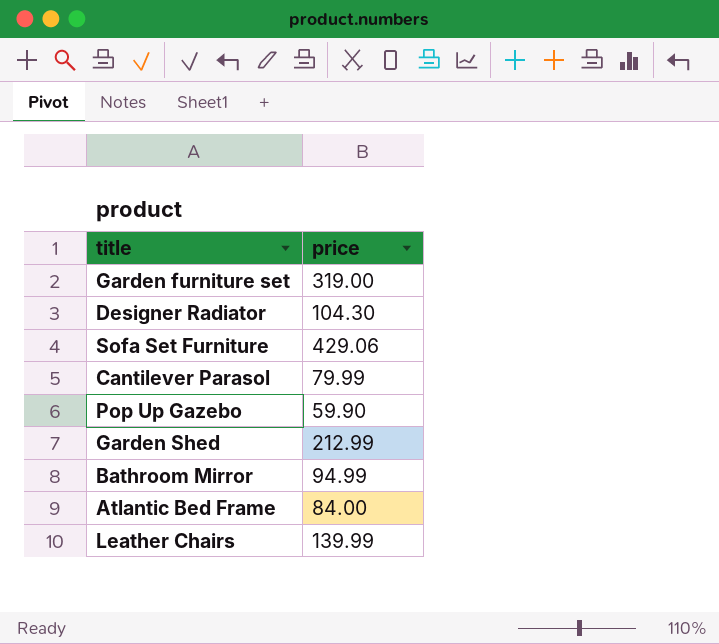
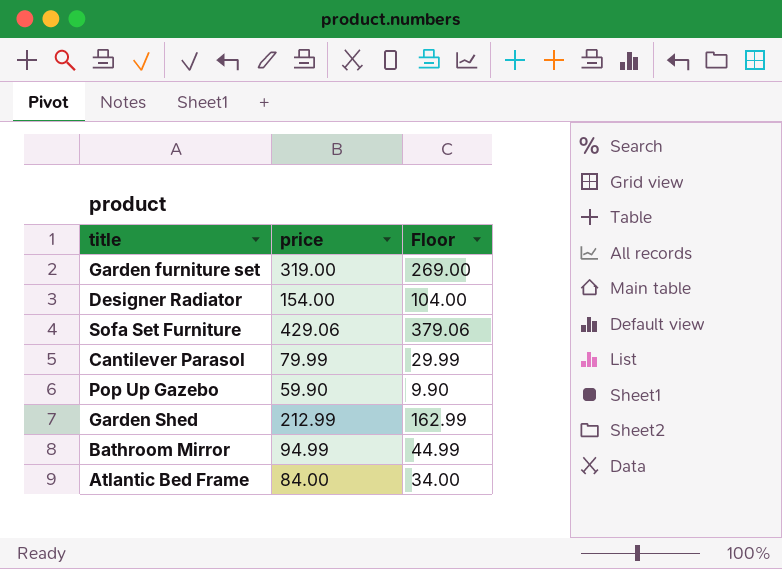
column Floor | formula: none -> [price] - 50
row Leather Chairs: 139.99 -> none
Designer Radiator | price: 104.30 -> 154.00

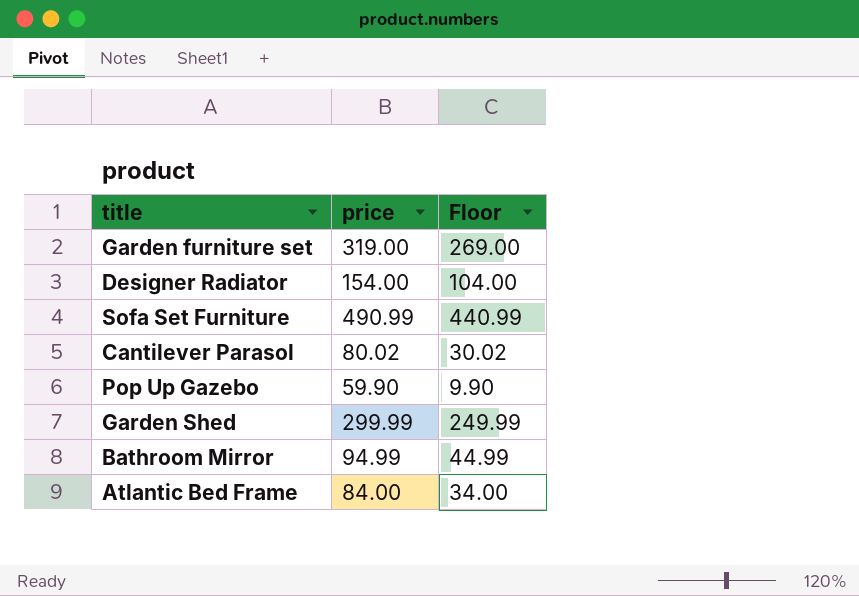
Sofa Set Furniture | price: 429.06 -> 490.99
Sofa Set Furniture | Floor: 379.06 -> 440.99
Cantilever Parasol | price: 79.99 -> 80.02
Cantilever Parasol | Floor: 29.99 -> 30.02
Garden Shed | price: 212.99 -> 299.99
Garden Shed | Floor: 162.99 -> 249.99

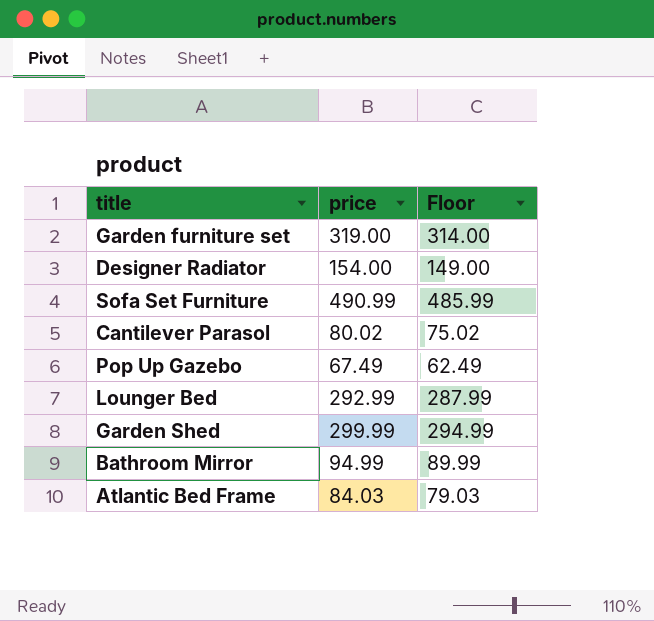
column Floor | formula: [price] - 50 -> [price] - 5
Pop Up Gazebo | price: 59.90 -> 67.49
row Lounger Bed: none -> 292.99 | 287.99
Atlantic Bed Frame | price: 84.00 -> 84.03

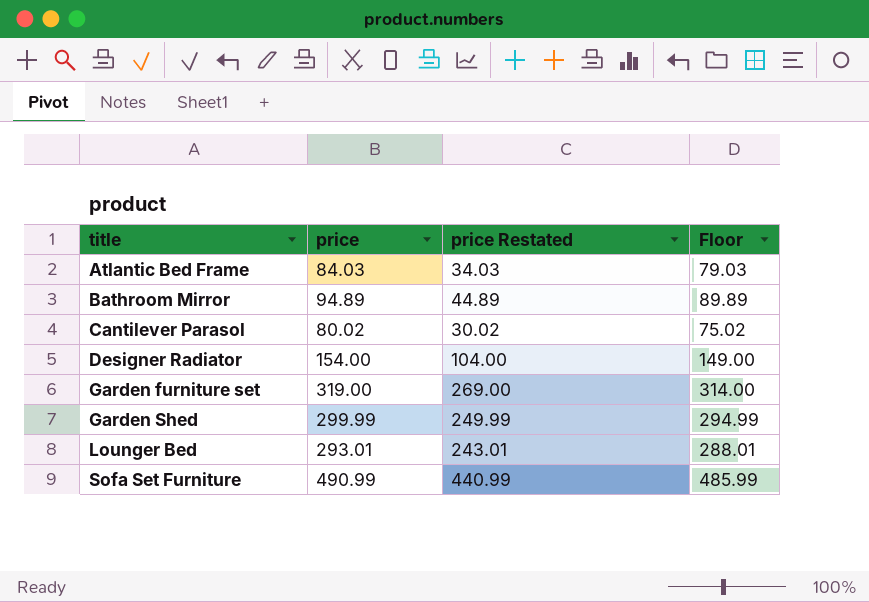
row order: none -> title ascending
column price Restated | formula: none -> [price] - 50
row Pop Up Gazebo: 67.49 | 62.49 -> none
Bathroom Mirror | price: 94.99 -> 94.89
Bathroom Mirror | Floor: 89.99 -> 89.89
Lounger Bed | price: 292.99 -> 293.01
Lounger Bed | Floor: 287.99 -> 288.01

